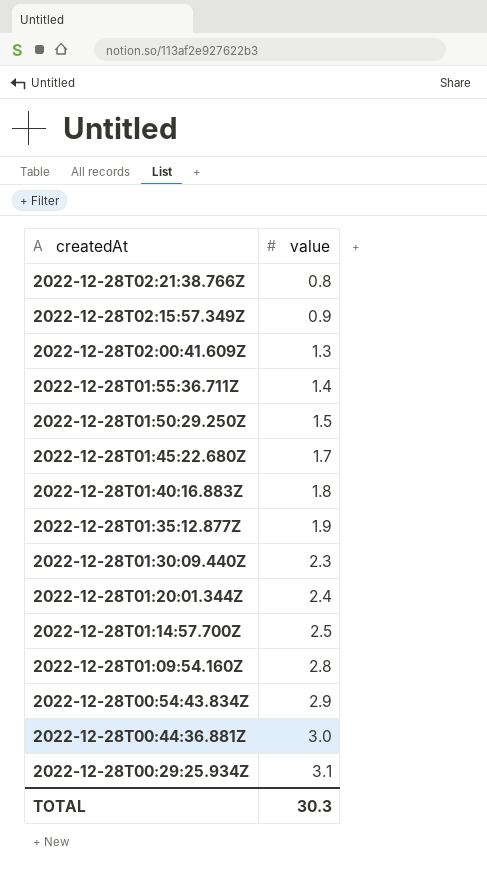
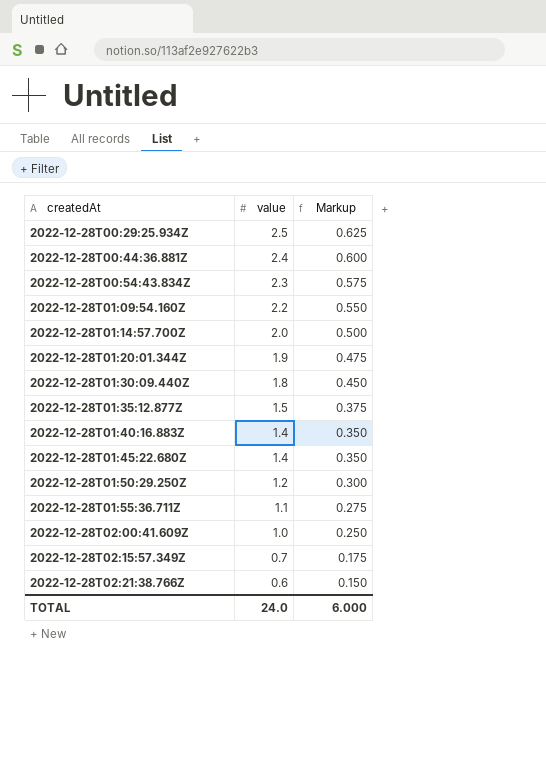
row order: createdAt descending -> createdAt ascending
column Markup | formula: none -> [value] * 0.25
2022-12-28T00:29:25.934Z | value: 3.1 -> 2.5
2022-12-28T00:44:36.881Z | value: 3.0 -> 2.4
2022-12-28T00:54:43.834Z | value: 2.9 -> 2.3
2022-12-28T01:09:54.160Z | value: 2.8 -> 2.2
2022-12-28T01:14:57.700Z | value: 2.5 -> 2.0
2022-12-28T01:20:01.344Z | value: 2.4 -> 1.9
2022-12-28T01:30:09.440Z | value: 2.3 -> 1.8
2022-12-28T01:35:12.877Z | value: 1.9 -> 1.5
2022-12-28T01:40:16.883Z | value: 1.8 -> 1.4
2022-12-28T01:45:22.680Z | value: 1.7 -> 1.4
2022-12-28T01:50:29.250Z | value: 1.5 -> 1.2
2022-12-28T01:55:36.711Z | value: 1.4 -> 1.1
2022-12-28T02:00:41.609Z | value: 1.3 -> 1.0
2022-12-28T02:15:57.349Z | value: 0.9 -> 0.7
2022-12-28T02:21:38.766Z | value: 0.8 -> 0.6
TOTAL | value: 30.3 -> 24.0

